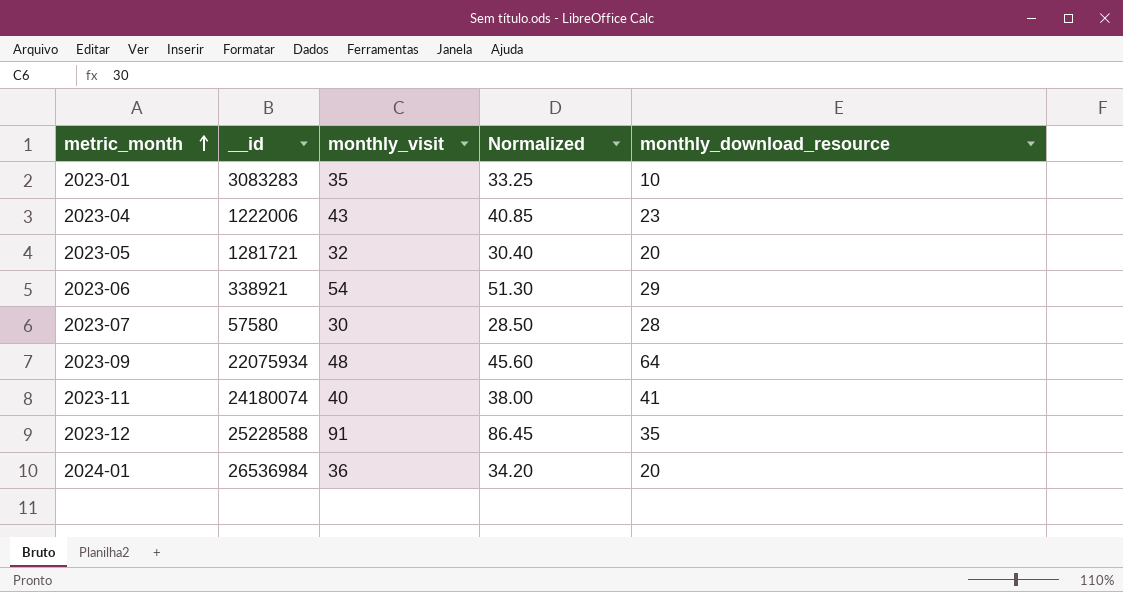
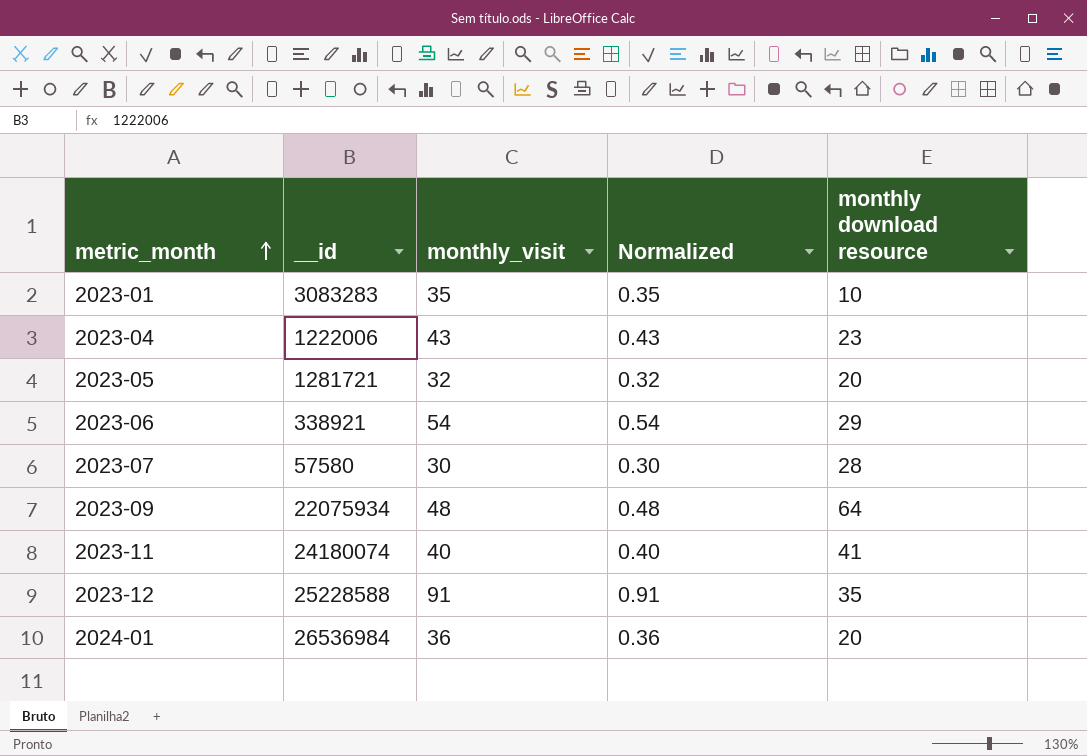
column Normalized | formula: [monthly_visit] * 0.95 -> [monthly_visit] * 0.01
column name: monthly_download_resource -> monthly download resource

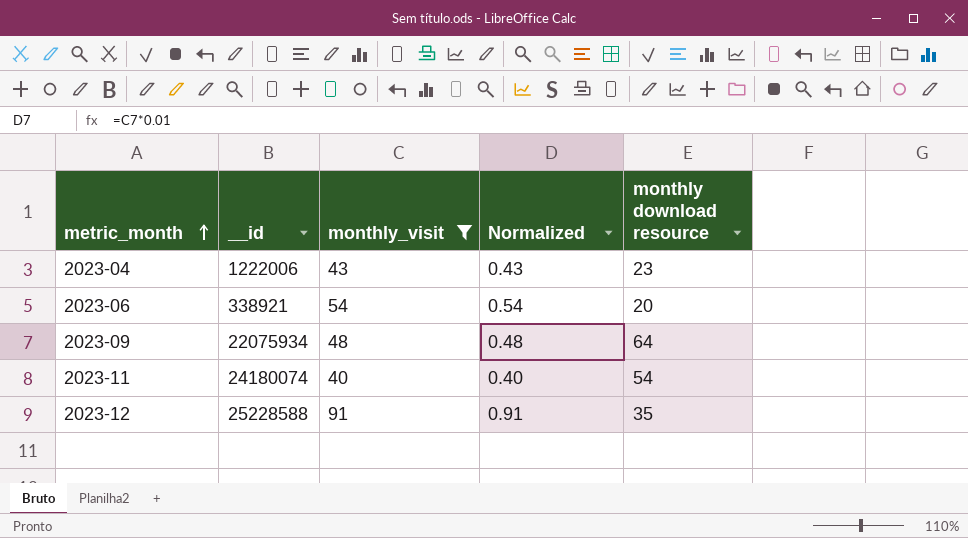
filter: none -> monthly_visit >= 40
2023-06 | monthly download resource: 29 -> 20
2023-11 | monthly download resource: 41 -> 54

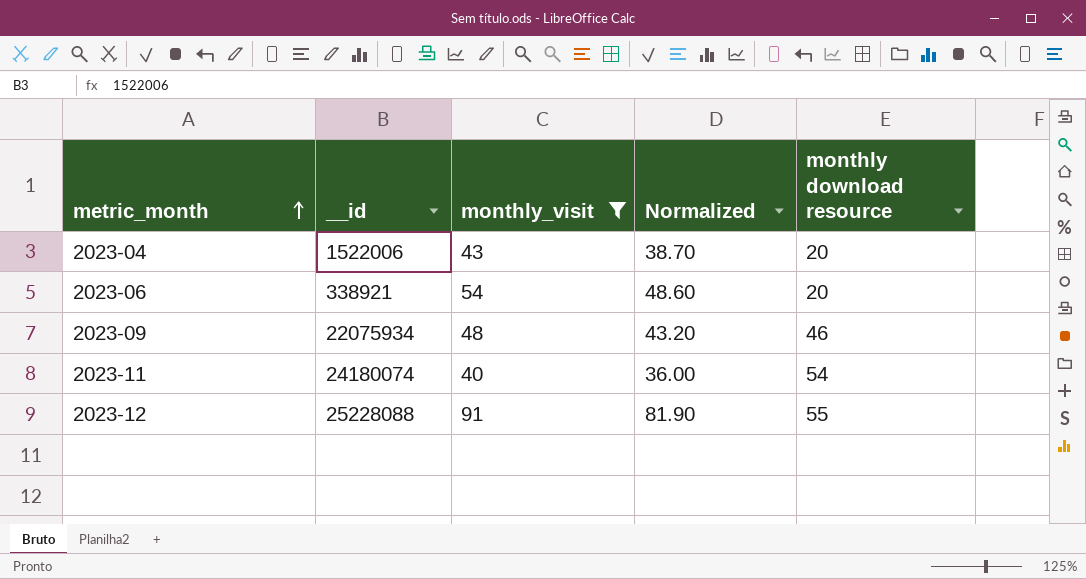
column Normalized | formula: [monthly_visit] * 0.01 -> [monthly_visit] * 0.9
2023-04 | __id: 1222006 -> 1522006
2023-04 | monthly download resource: 23 -> 20
2023-09 | monthly download resource: 64 -> 46
2023-12 | __id: 25228588 -> 25228088
2023-12 | monthly download resource: 35 -> 55

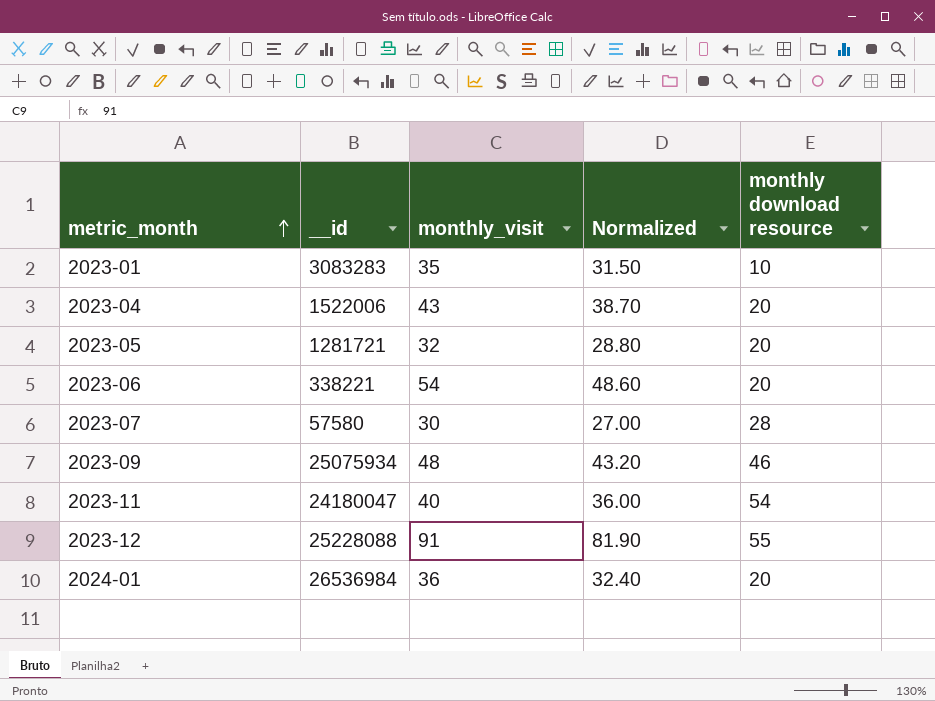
filter: monthly_visit >= 40 -> none
2023-06 | __id: 338921 -> 338221
2023-09 | __id: 22075934 -> 25075934
2023-11 | __id: 24180074 -> 24180047

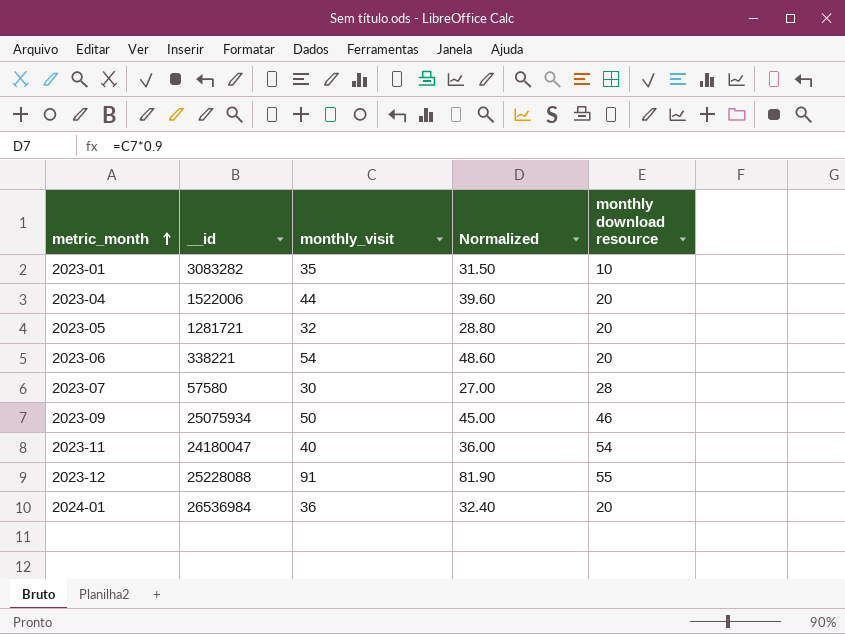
2023-01 | __id: 3083283 -> 3083282
2023-04 | monthly_visit: 43 -> 44
2023-04 | Normalized: 38.70 -> 39.60
2023-09 | monthly_visit: 48 -> 50
2023-09 | Normalized: 43.20 -> 45.00

